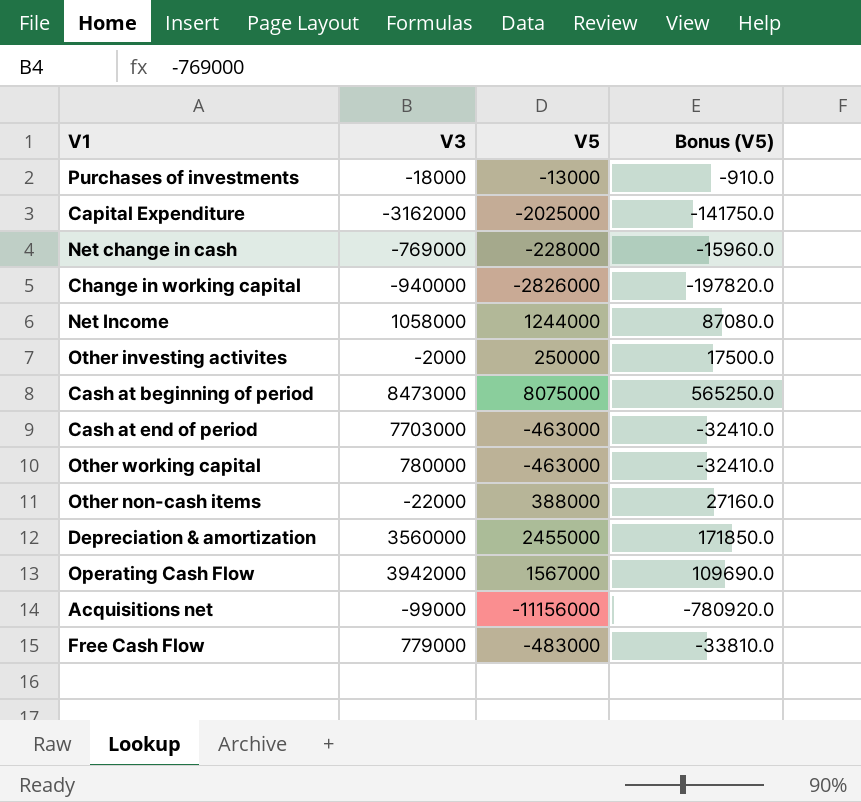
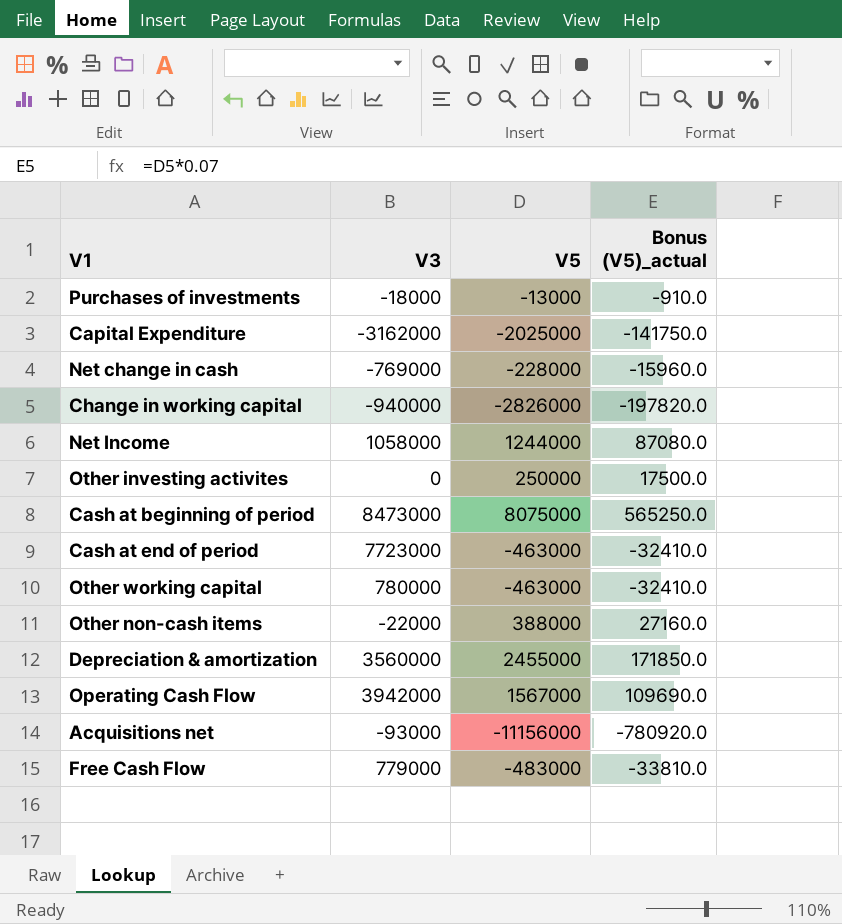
column name: Bonus (V5) -> Bonus (V5)_actual
Other investing activites | V3: -2000 -> 0
Cash at end of period | V3: 7703000 -> 7723000
Acquisitions net | V3: -99000 -> -93000

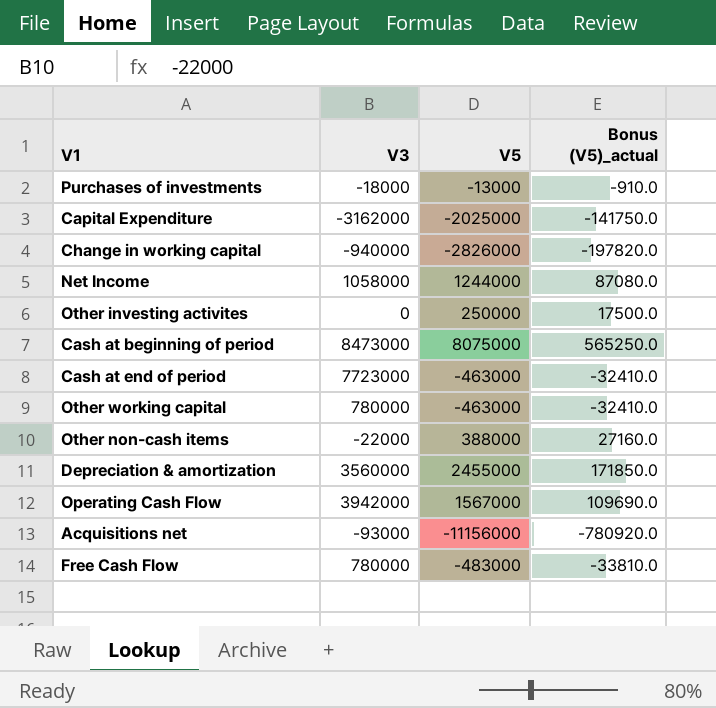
row Net change in cash: -769000 | -228000 | -15960.0 -> none
Free Cash Flow | V3: 779000 -> 780000

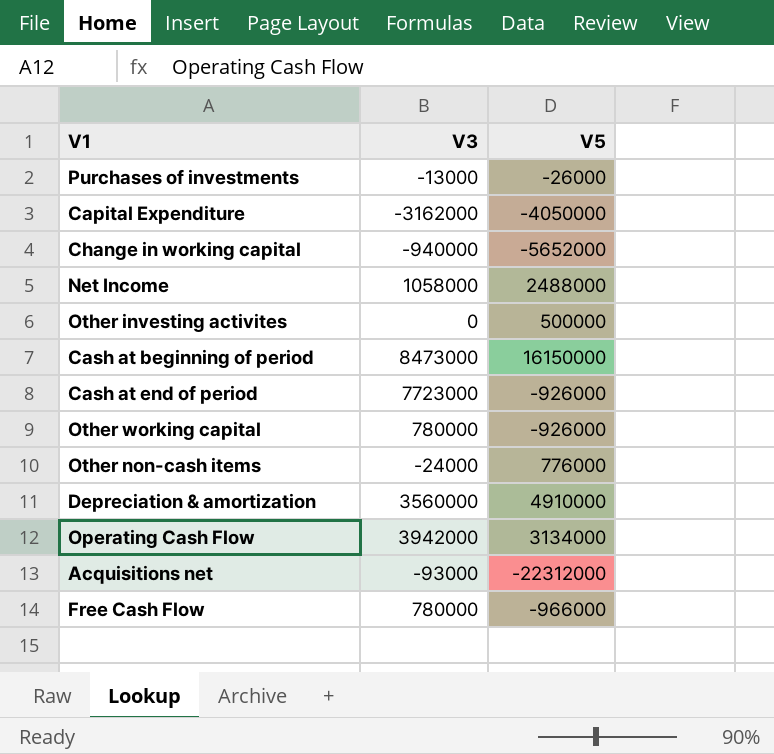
column Bonus (V5)_actual | formula: [V5] * 0.07 -> none
Purchases of investments | V3: -18000 -> -13000
Purchases of investments | V5: -13000 -> -26000
Capital Expenditure | V5: -2025000 -> -4050000
Change in working capital | V5: -2826000 -> -5652000
Net Income | V5: 1244000 -> 2488000
Other investing activites | V5: 250000 -> 500000
Cash at beginning of period | V5: 8075000 -> 16150000
Cash at end of period | V5: -463000 -> -926000
Other working capital | V5: -463000 -> -926000
Other non-cash items | V3: -22000 -> -24000
Other non-cash items | V5: 388000 -> 776000
Depreciation & amortization | V5: 2455000 -> 4910000
Operating Cash Flow | V5: 1567000 -> 3134000
Acquisitions net | V5: -11156000 -> -22312000
Free Cash Flow | V5: -483000 -> -966000

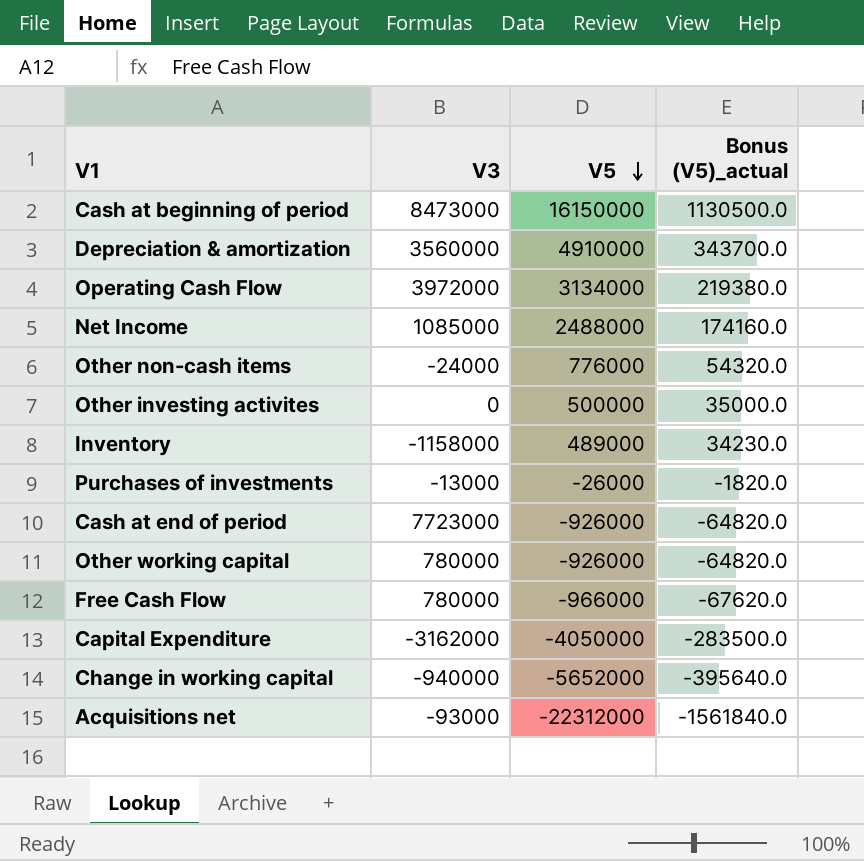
row order: none -> V5 descending
column Bonus (V5)_actual | formula: none -> [V5] * 0.07
Operating Cash Flow | V3: 3942000 -> 3972000
Net Income | V3: 1058000 -> 1085000
row Inventory: none -> -1158000 | 489000 | 34230.0

